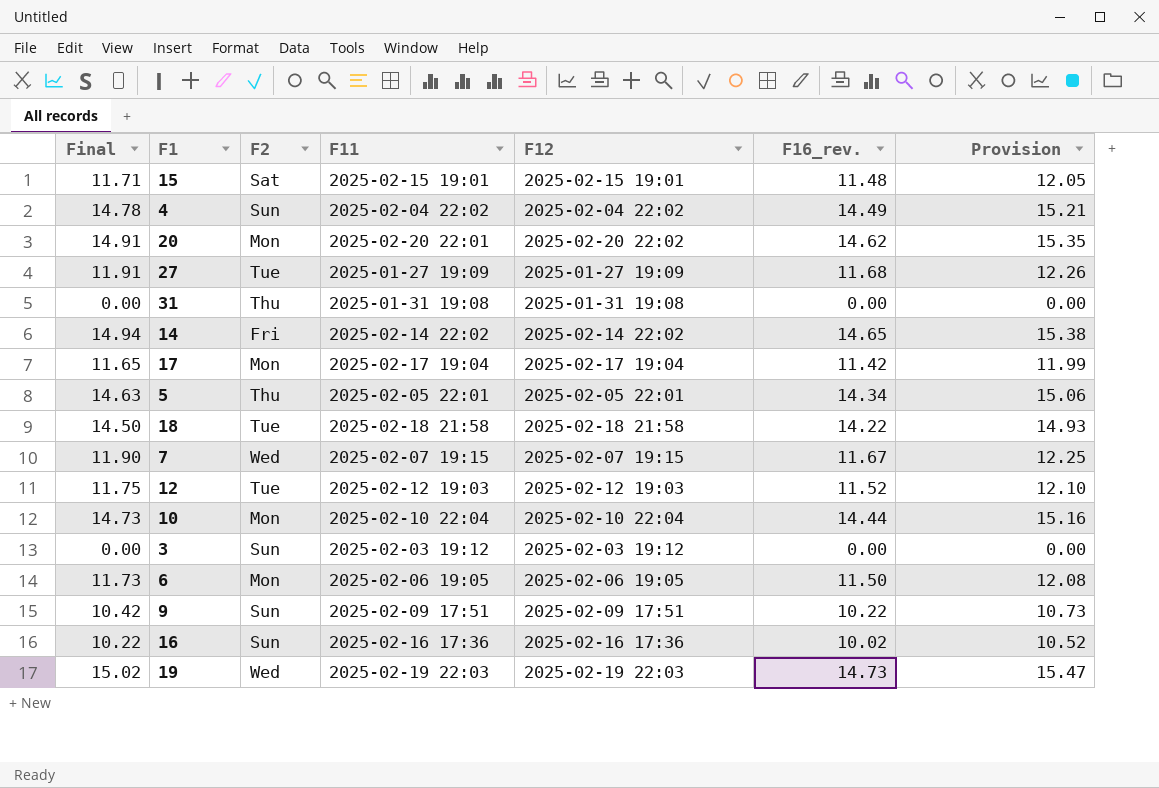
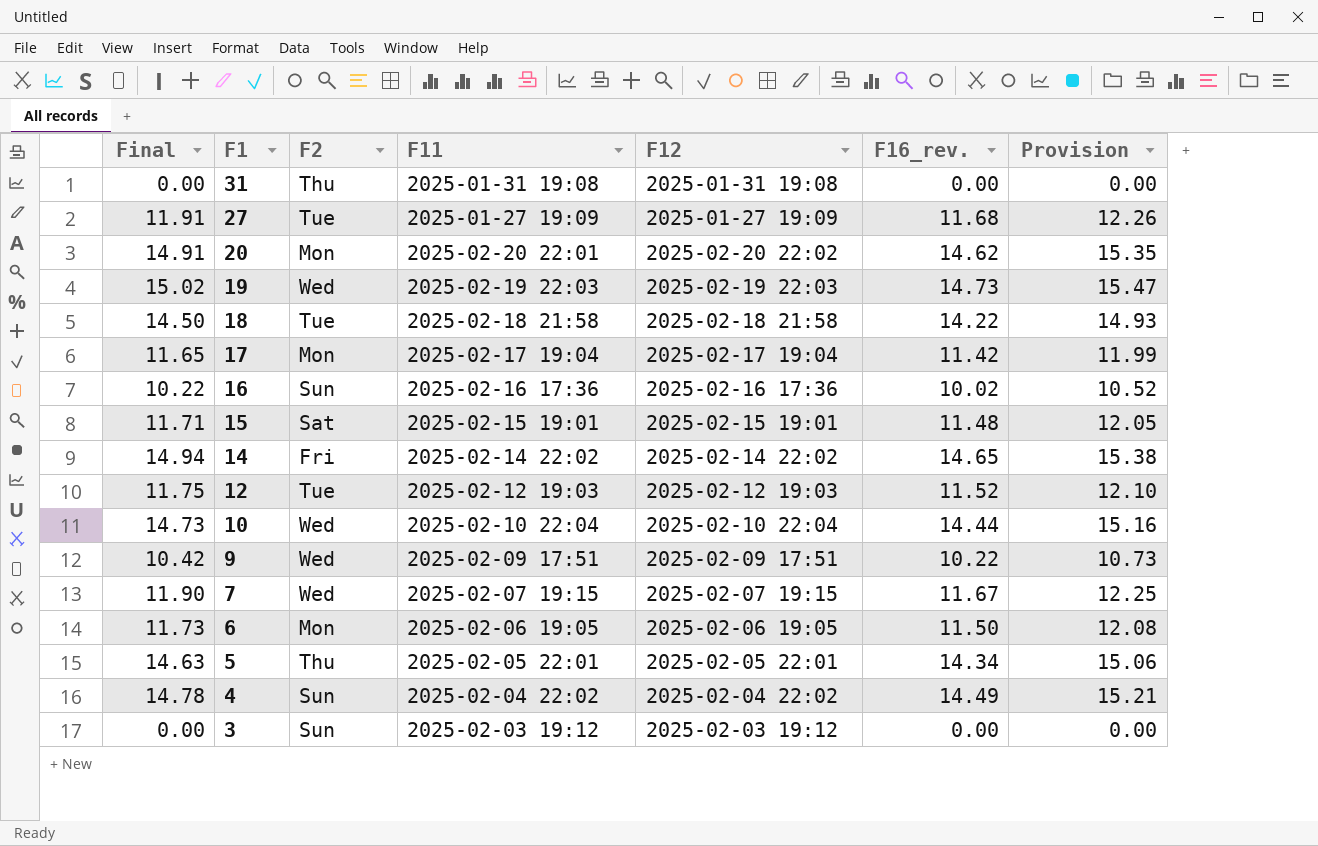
row order: none -> F1 descending
10 | F2: Mon -> Wed
9 | F2: Sun -> Wed

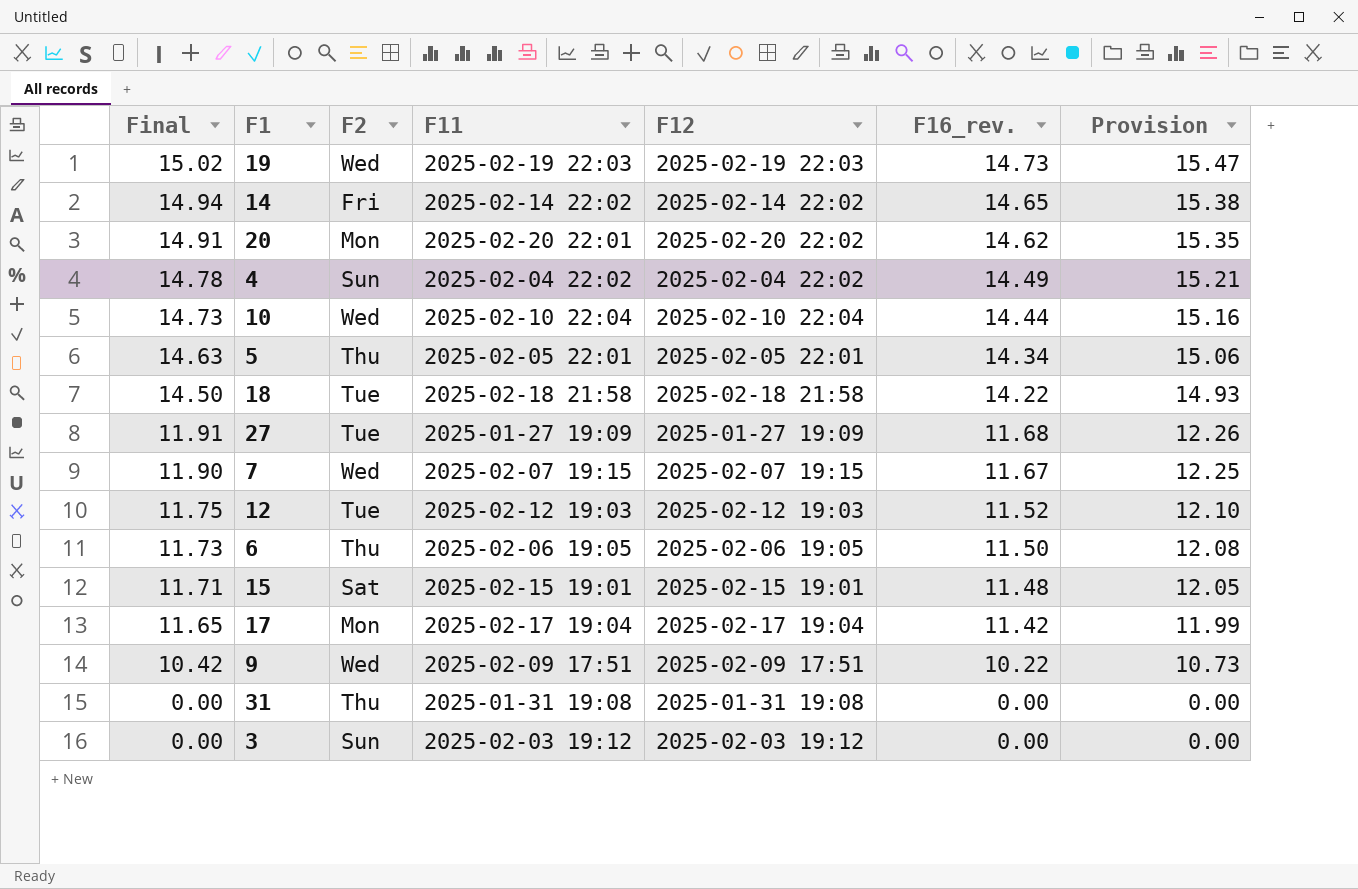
row order: F1 descending -> Final descending
row 16: 10.22 | Sun | 2025-02-16 17:36 | 2025-02-16 17:36 | 10.02 | 10.52 -> none
6 | F2: Mon -> Thu

